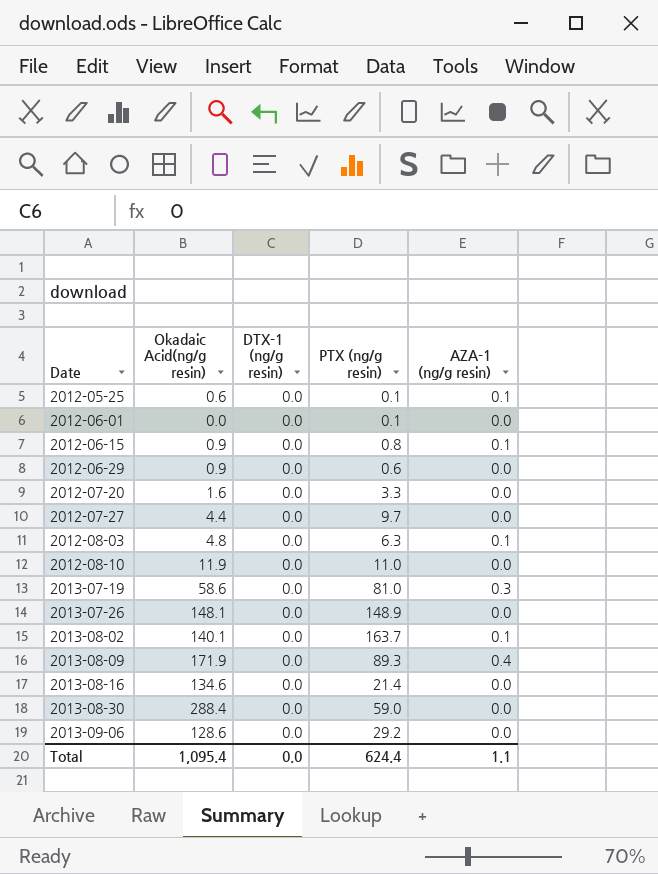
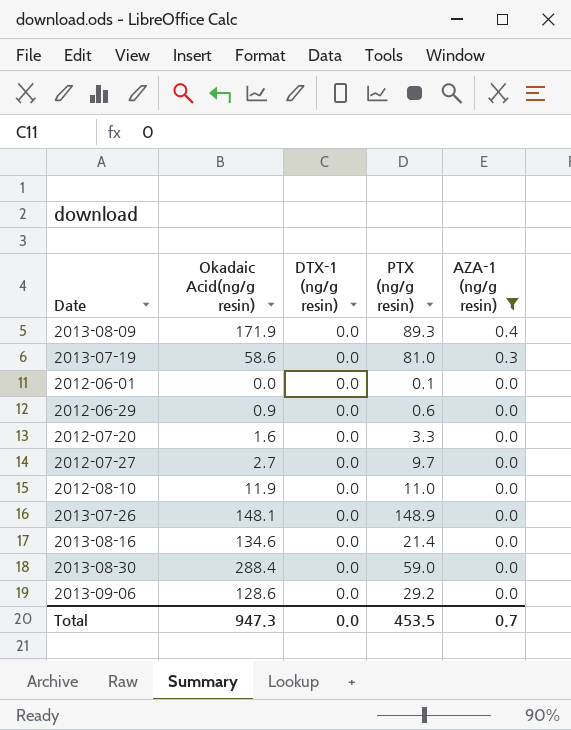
filter: none -> AZA-1 (ng/g resin) != 0.1
row order: Date ascending -> AZA-1 (ng/g resin) descending
2012-07-27 | Okadaic Acid(ng/g resin): 4.4 -> 2.7
Total | Okadaic Acid(ng/g resin): 1,095.4 -> 947.3
Total | PTX (ng/g resin): 624.4 -> 453.5
Total | AZA-1 (ng/g resin): 1.1 -> 0.7

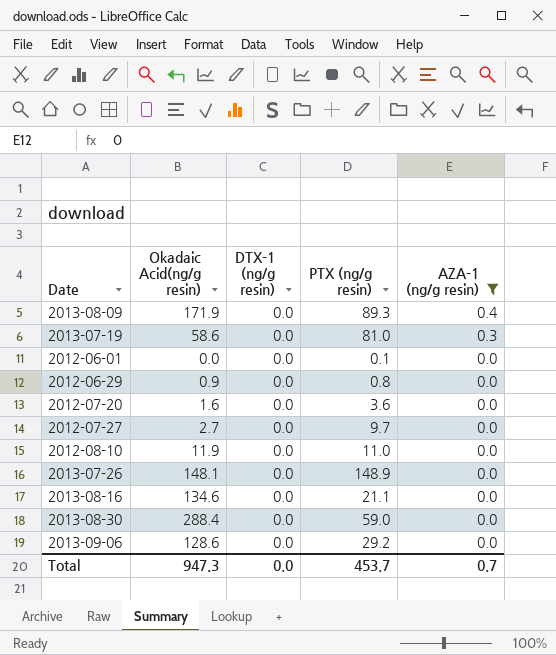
2012-06-29 | PTX (ng/g resin): 0.6 -> 0.8
2012-07-20 | PTX (ng/g resin): 3.3 -> 3.6
2013-08-16 | PTX (ng/g resin): 21.4 -> 21.1
Total | PTX (ng/g resin): 453.5 -> 453.7

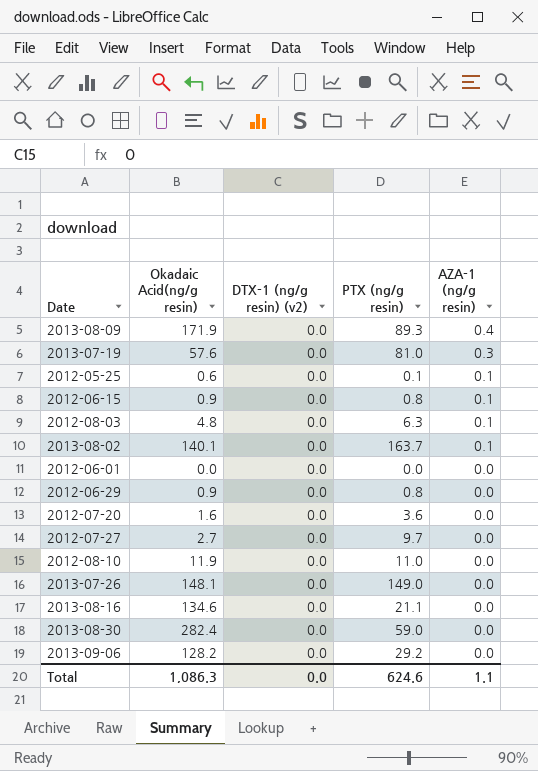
filter: AZA-1 (ng/g resin) != 0.1 -> none
column name: DTX-1 (ng/g resin) -> DTX-1 (ng/g resin) (v2)
2013-07-19 | Okadaic Acid(ng/g resin): 58.6 -> 57.6
2012-06-01 | PTX (ng/g resin): 0.1 -> 0.0
2013-07-26 | PTX (ng/g resin): 148.9 -> 149.0
2013-08-30 | Okadaic Acid(ng/g resin): 288.4 -> 282.4
2013-09-06 | Okadaic Acid(ng/g resin): 128.6 -> 128.2
Total | Okadaic Acid(ng/g resin): 947.3 -> 1,086.3
Total | PTX (ng/g resin): 453.7 -> 624.6
Total | AZA-1 (ng/g resin): 0.7 -> 1.1

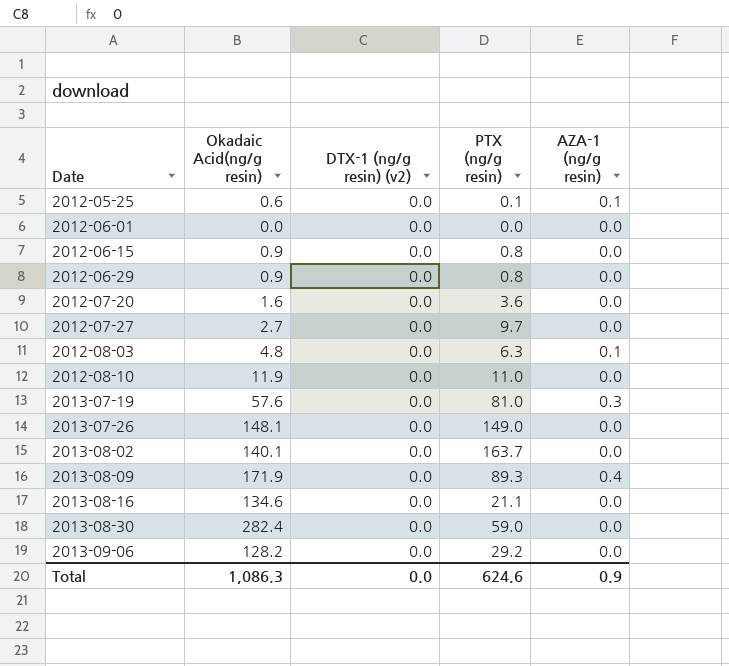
row order: AZA-1 (ng/g resin) descending -> Date ascending
2012-06-15 | AZA-1 (ng/g resin): 0.1 -> 0.0
2013-08-02 | AZA-1 (ng/g resin): 0.1 -> 0.0
Total | AZA-1 (ng/g resin): 1.1 -> 0.9

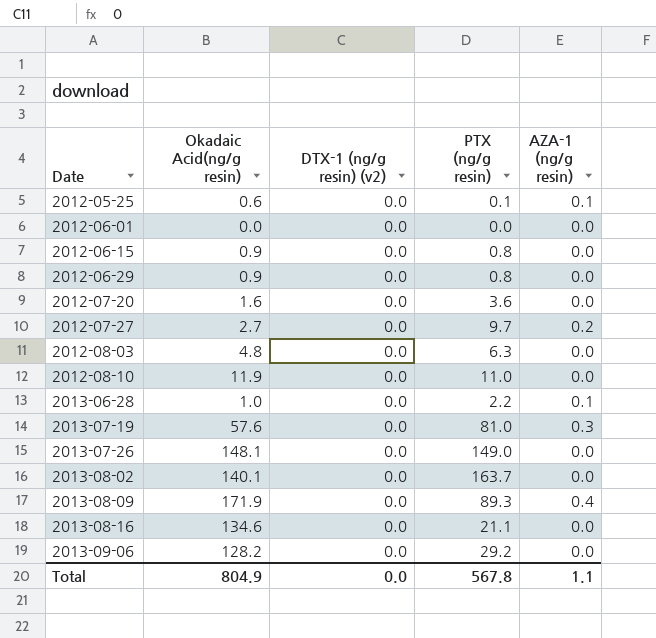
row 2013-08-30: 282.4 | 0.0 | 59.0 | 0.0 -> none
2012-07-27 | AZA-1 (ng/g resin): 0.0 -> 0.2
2012-08-03 | AZA-1 (ng/g resin): 0.1 -> 0.0
row 2013-06-28: none -> 1.0 | 0.0 | 2.2 | 0.1
Total | Okadaic Acid(ng/g resin): 1,086.3 -> 804.9
Total | PTX (ng/g resin): 624.6 -> 567.8
Total | AZA-1 (ng/g resin): 0.9 -> 1.1

